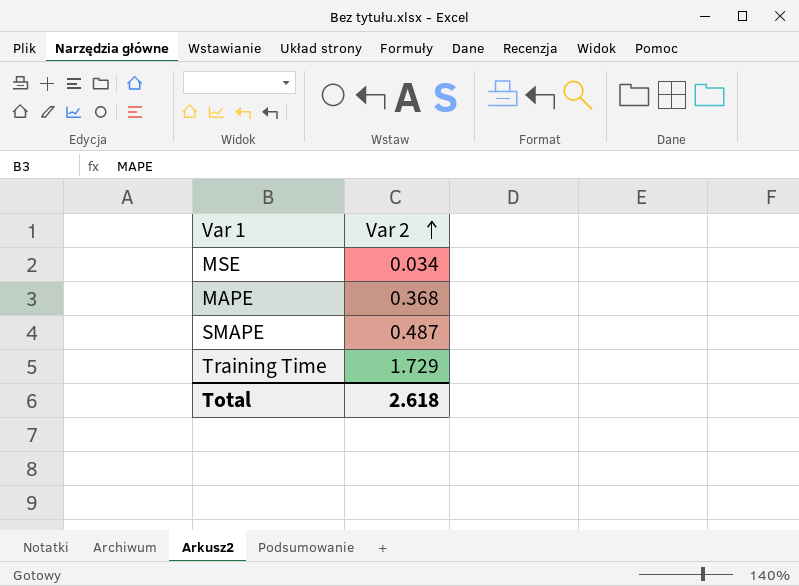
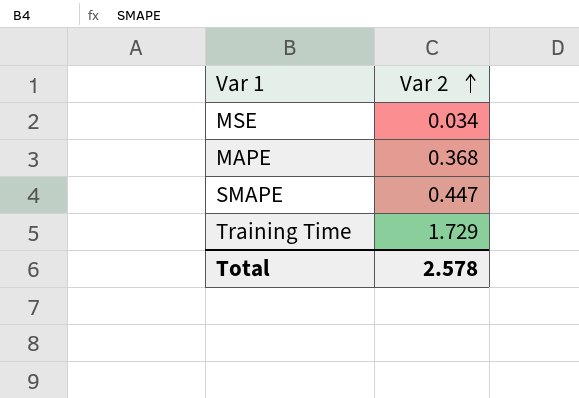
SMAPE | Var 2: 0.487 -> 0.447
Total | Var 2: 2.618 -> 2.578

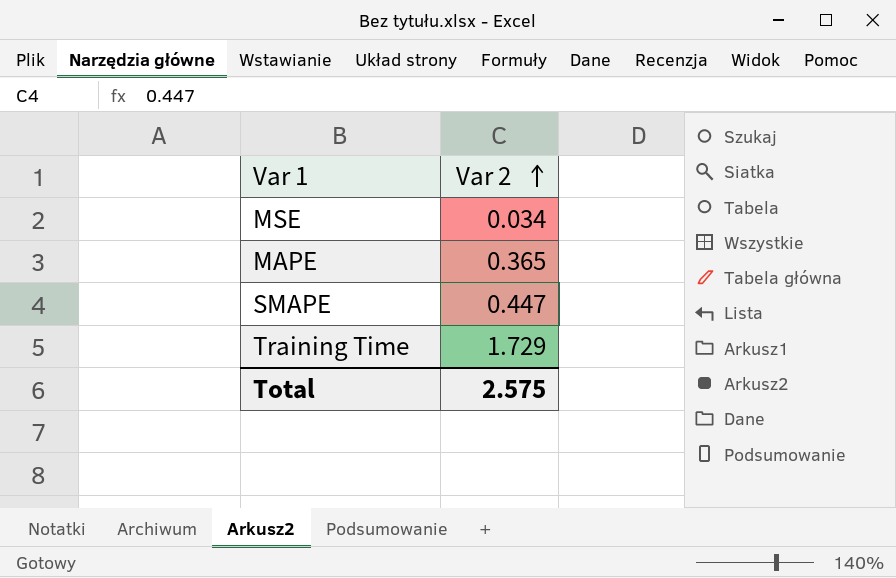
MAPE | Var 2: 0.368 -> 0.365
Total | Var 2: 2.578 -> 2.575

